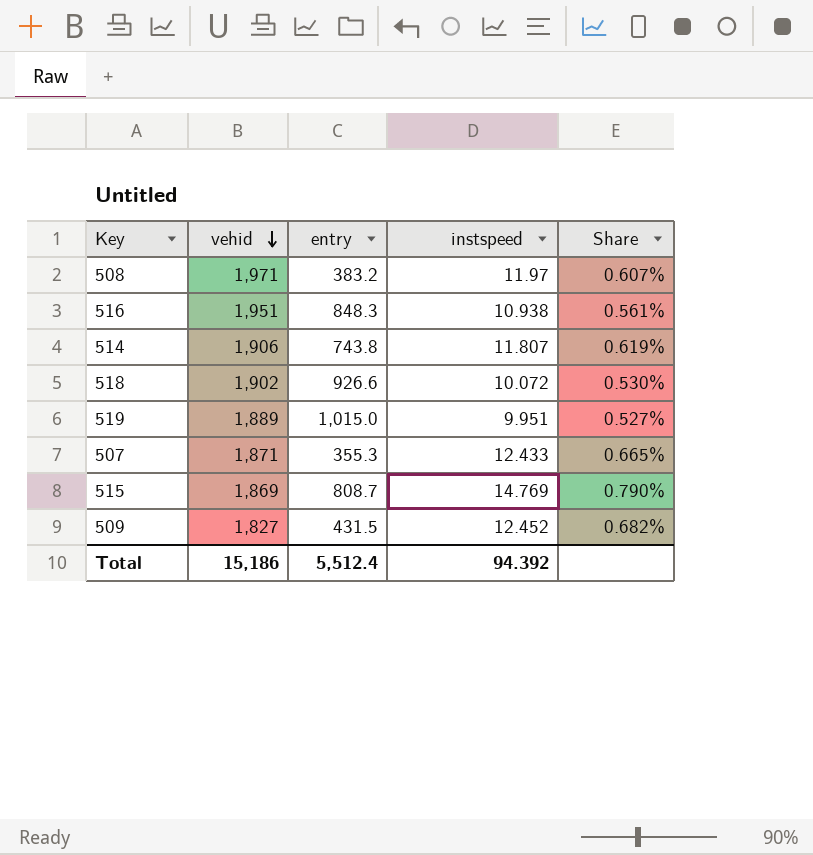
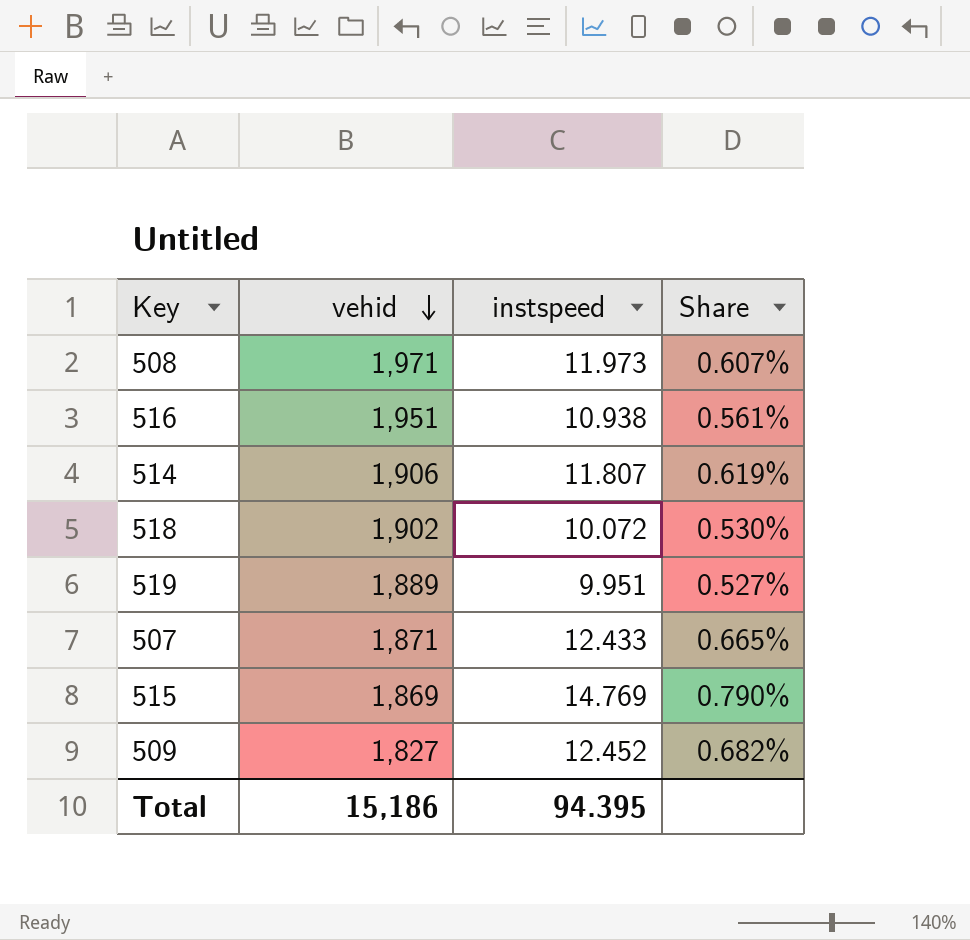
column entry | position: 3 -> none
508 | instspeed: 11.97 -> 11.973
Total | instspeed: 94.392 -> 94.395

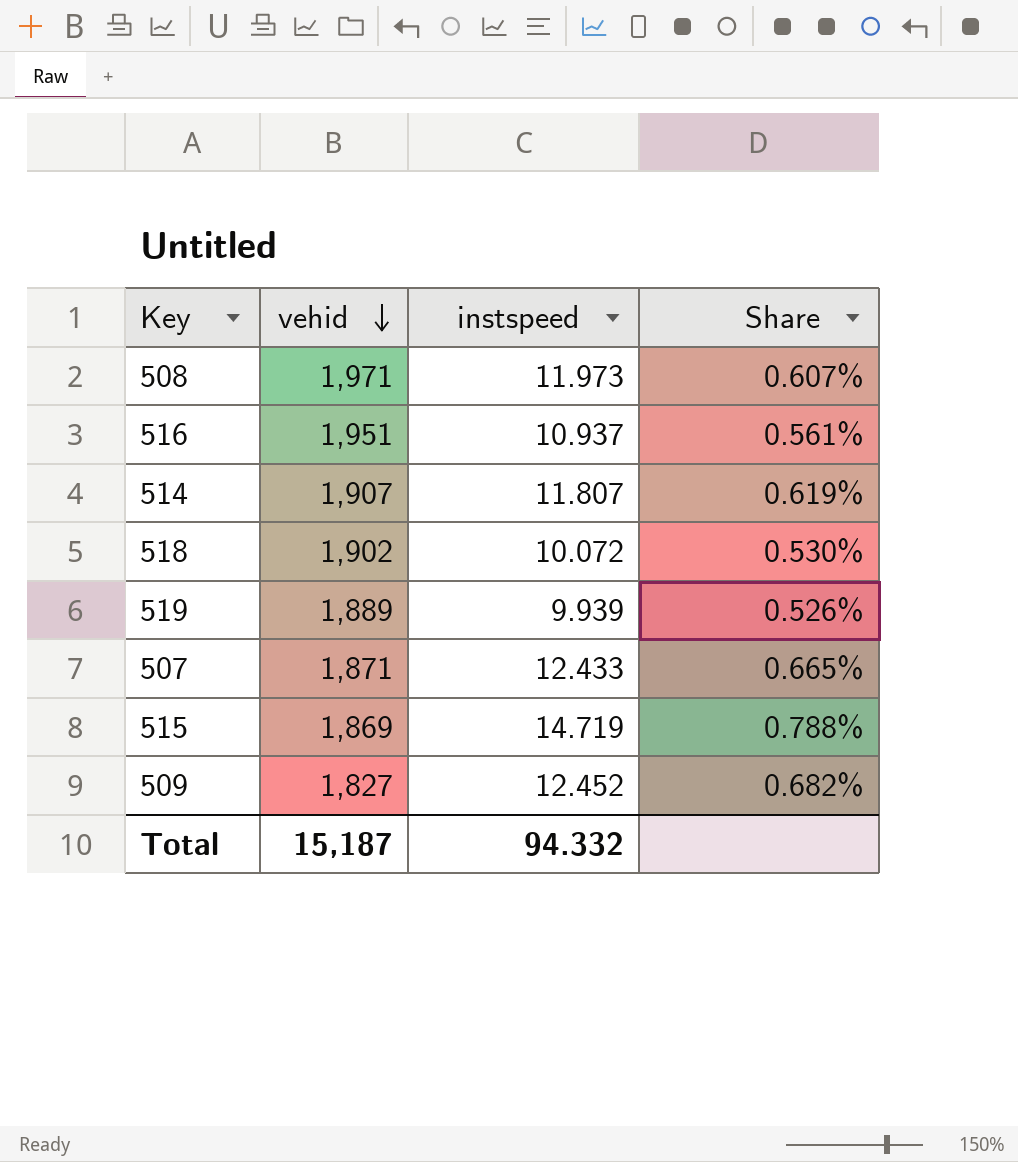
516 | instspeed: 10.938 -> 10.937
514 | vehid: 1,906 -> 1,907
519 | instspeed: 9.951 -> 9.939
519 | Share: 0.527% -> 0.526%
515 | instspeed: 14.769 -> 14.719
515 | Share: 0.790% -> 0.788%
Total | vehid: 15,186 -> 15,187
Total | instspeed: 94.395 -> 94.332

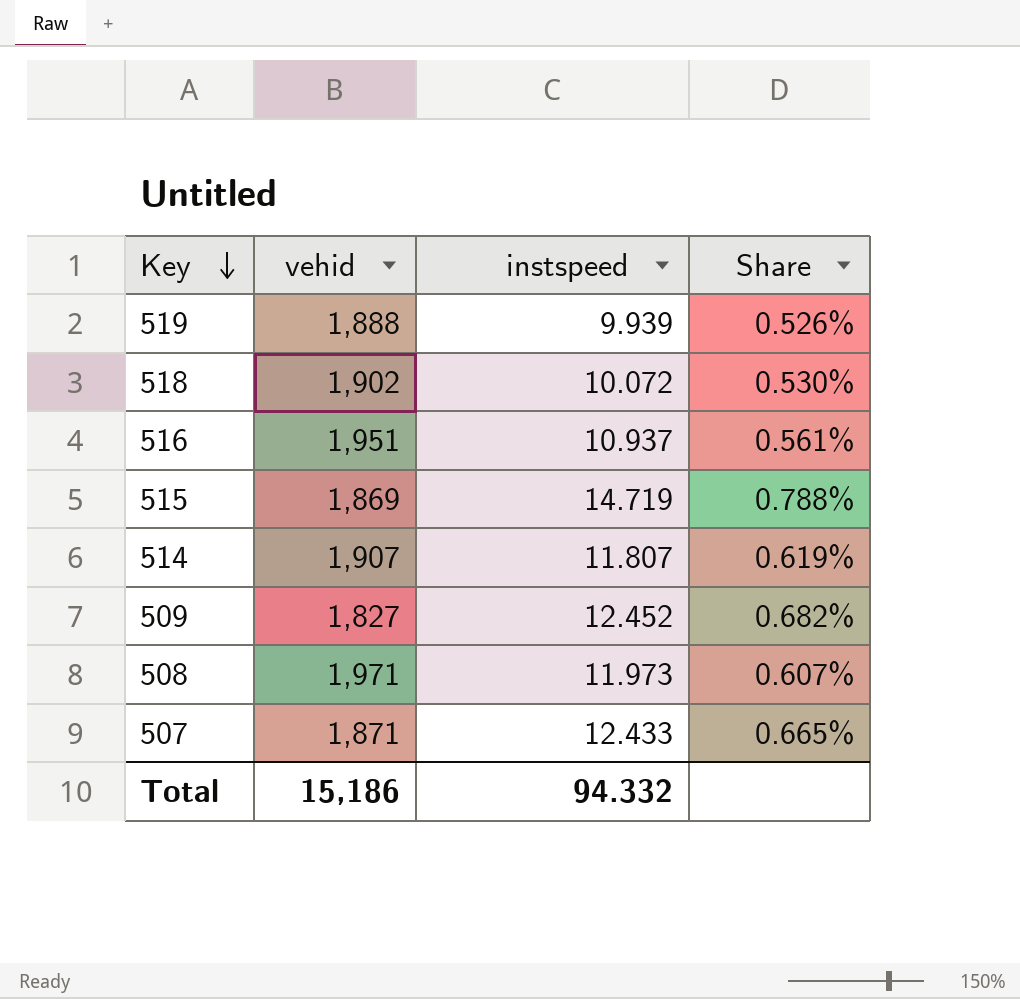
row order: vehid descending -> Key descending
519 | vehid: 1,889 -> 1,888
Total | vehid: 15,187 -> 15,186

